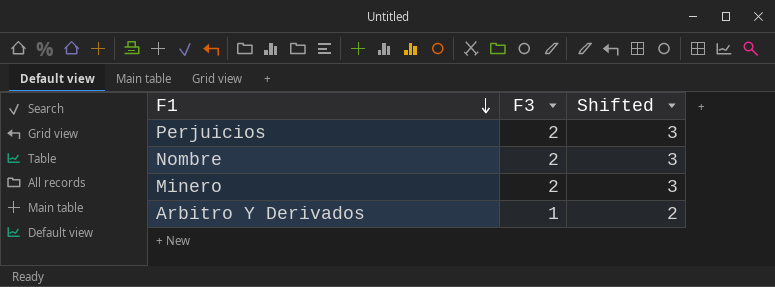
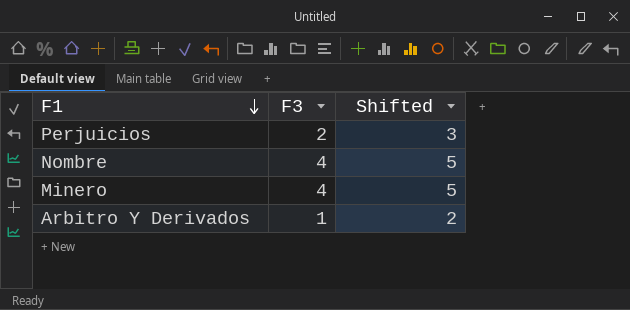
Nombre | F3: 2 -> 4
Nombre | Shifted: 3 -> 5
Minero | F3: 2 -> 4
Minero | Shifted: 3 -> 5

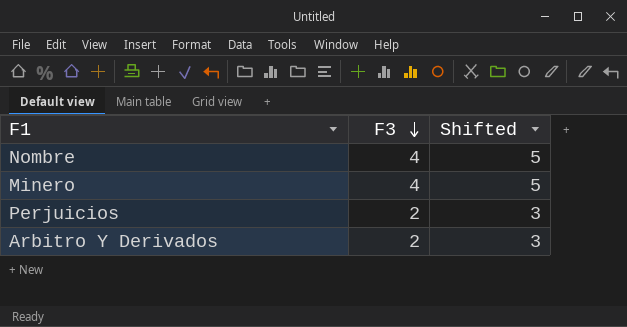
row order: F1 descending -> F3 descending
Arbitro Y Derivados | F3: 1 -> 2
Arbitro Y Derivados | Shifted: 2 -> 3

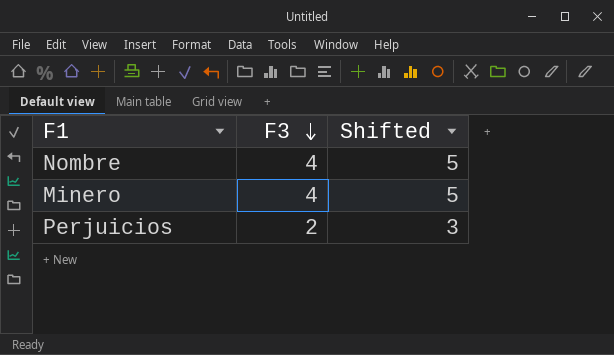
row Arbitro Y Derivados: 2 | 3 -> none

